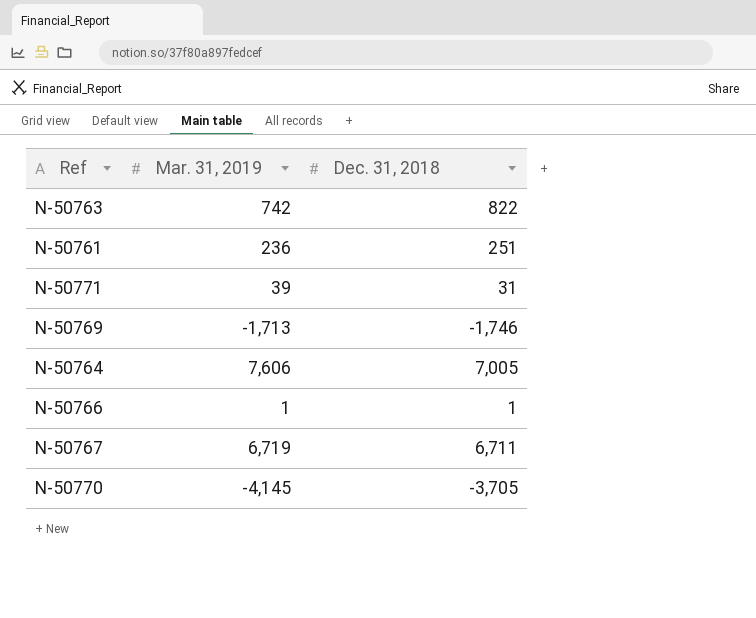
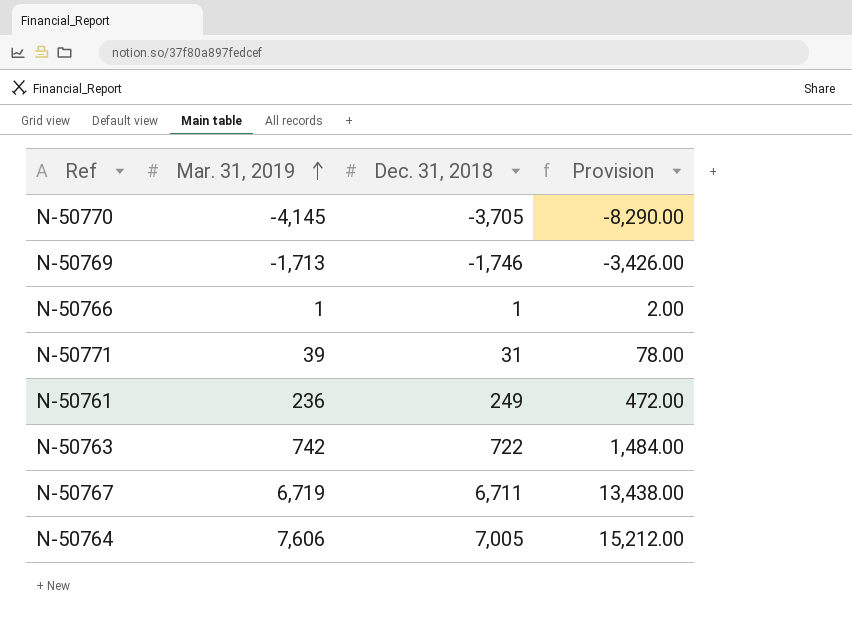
row order: none -> Mar. 31, 2019 ascending
column Provision | formula: none -> [Mar. 31, 2019] * 2
N-50761 | Dec. 31, 2018: 251 -> 249
N-50763 | Dec. 31, 2018: 822 -> 722

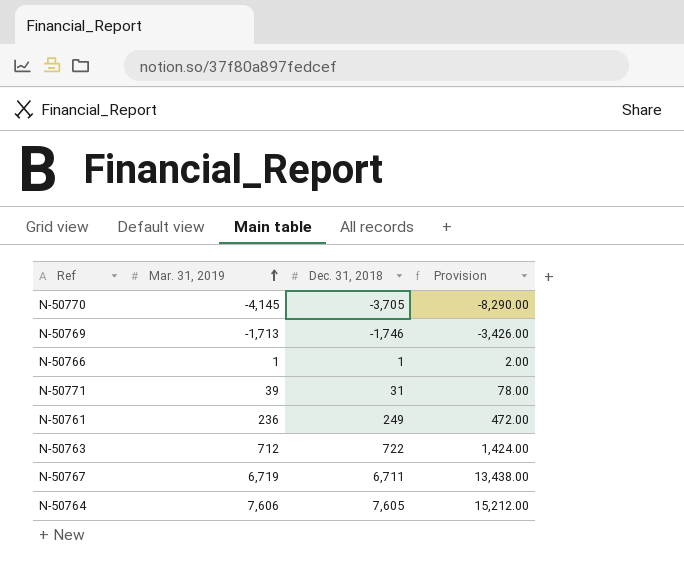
N-50763 | Mar. 31, 2019: 742 -> 712
N-50763 | Provision: 1,484.00 -> 1,424.00
N-50764 | Dec. 31, 2018: 7,005 -> 7,605

